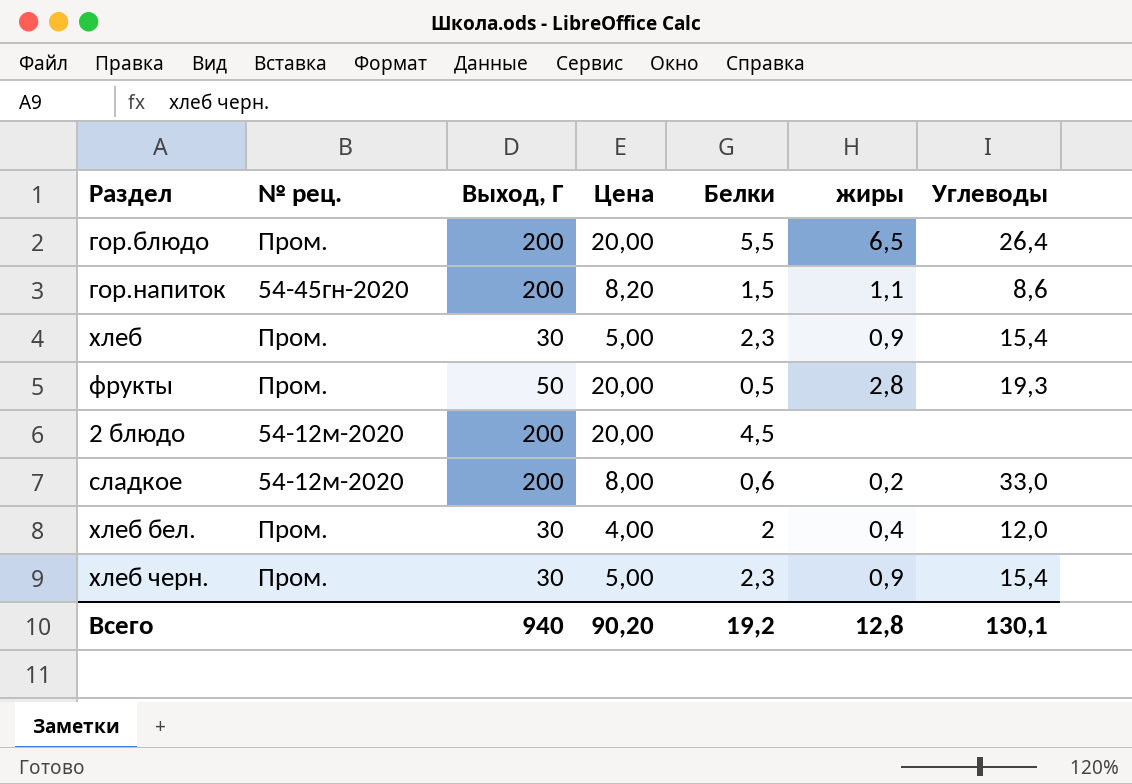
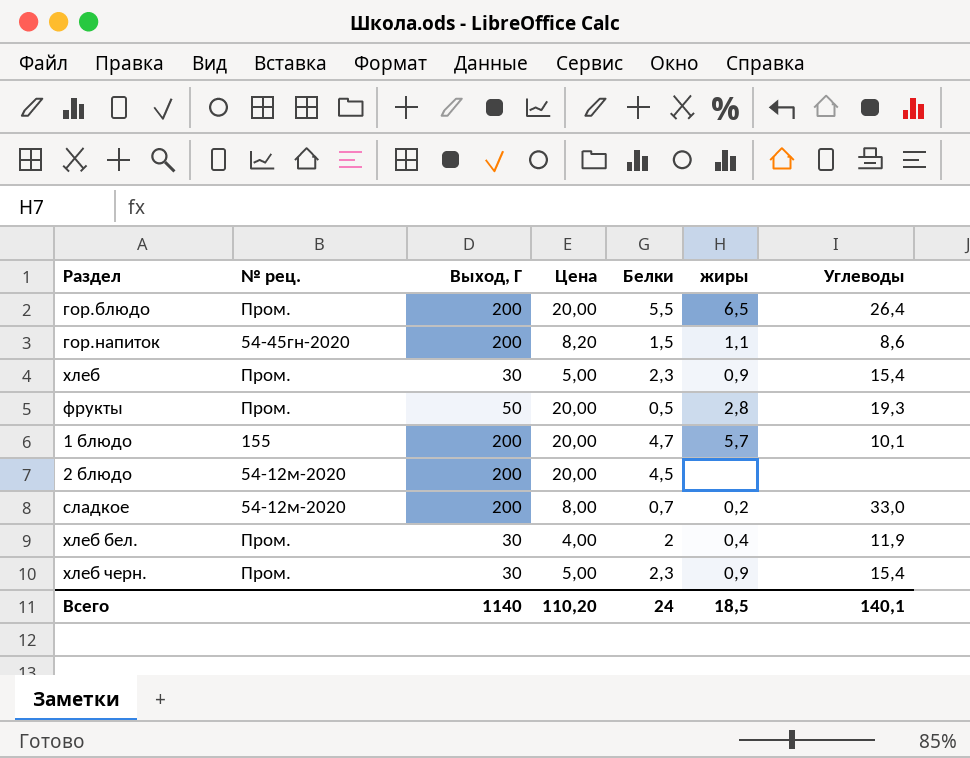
row 1 блюдо: none -> 155 | 200 | 20,00 | 4,7 | 5,7 | 10,1
сладкое | Белки: 0,6 -> 0,7
хлеб бел. | Углеводы: 12,0 -> 11,9
Всего | Выход, Г: 940 -> 1140
Всего | Цена: 90,20 -> 110,20
Всего | Белки: 19,2 -> 24
Всего | жиры: 12,8 -> 18,5
Всего | Углеводы: 130,1 -> 140,1

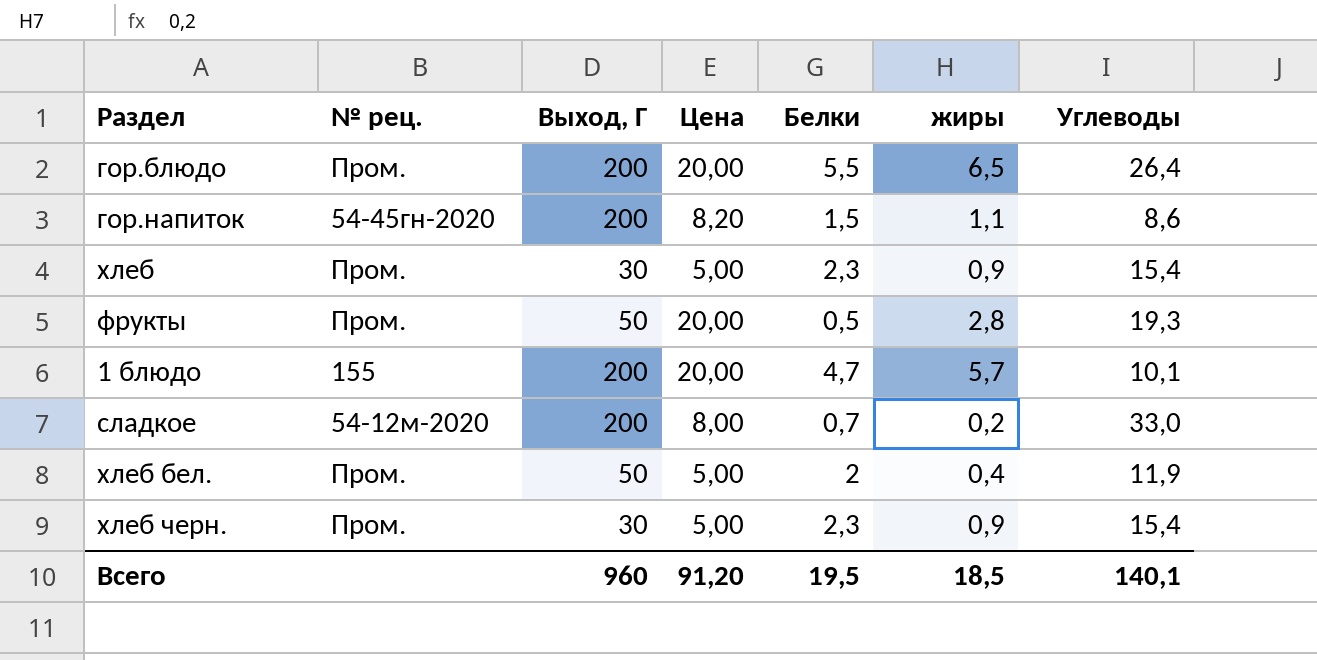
row 2 блюдо: 54-12м-2020 | 200 | 20,00 | 4,5 | none | none -> none
хлеб бел. | Выход, Г: 30 -> 50
хлеб бел. | Цена: 4,00 -> 5,00
Всего | Выход, Г: 1140 -> 960
Всего | Цена: 110,20 -> 91,20
Всего | Белки: 24 -> 19,5

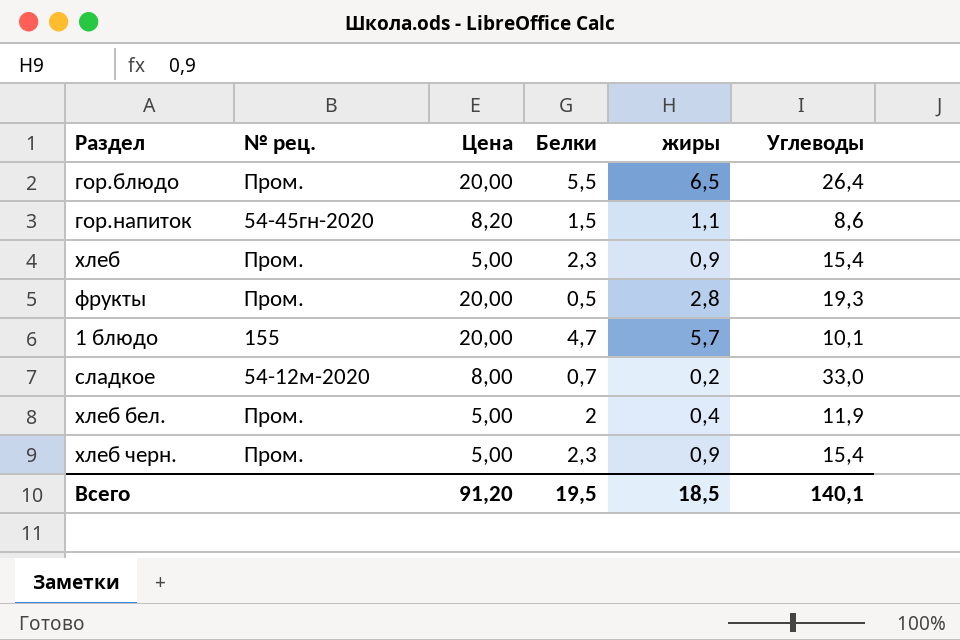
column Выход, Г | position: 3 -> none

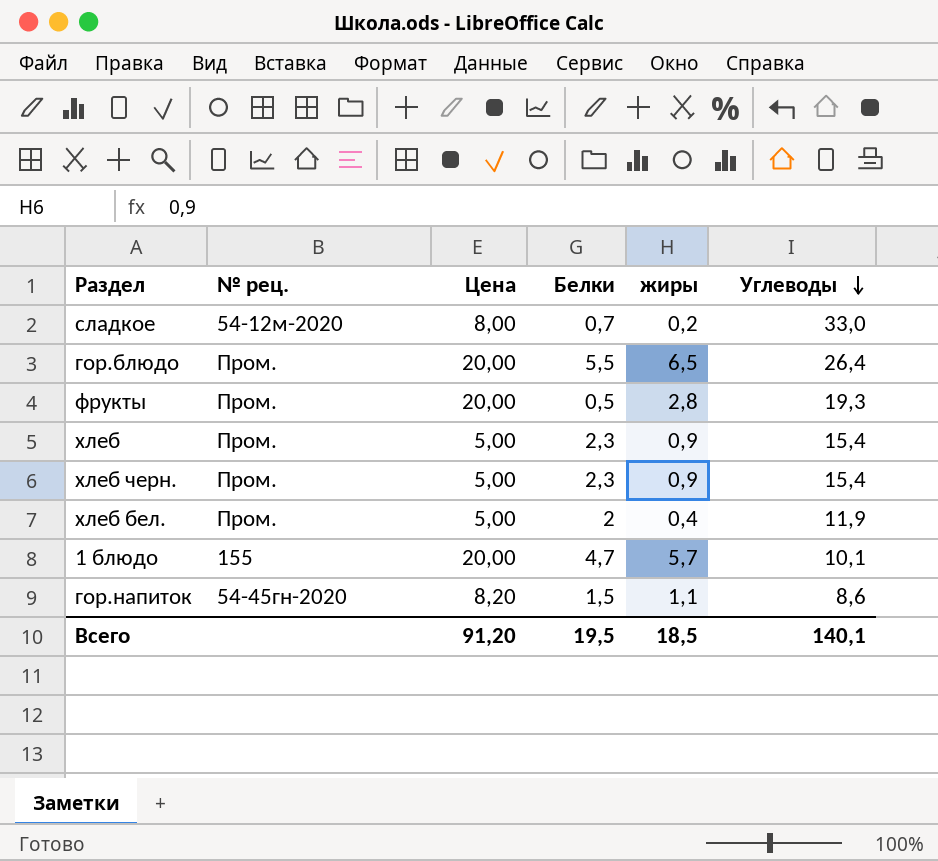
row order: none -> Углеводы descending

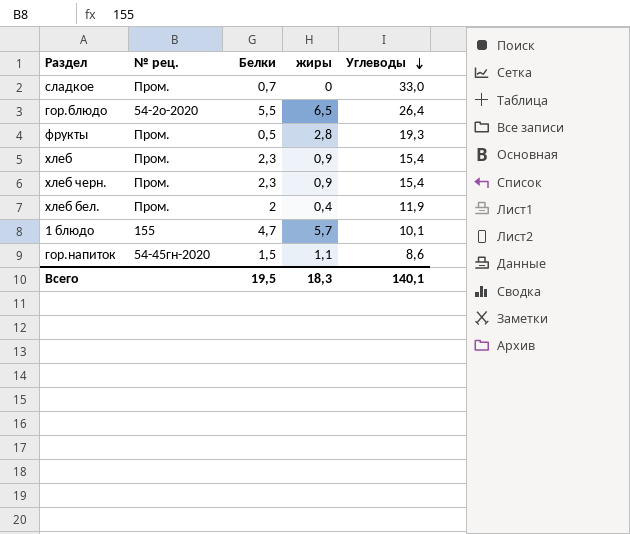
column Цена | position: 3 -> none
сладкое | № рец.: 54-12м-2020 -> Пром.
сладкое | жиры: 0,2 -> 0
гор.блюдо | № рец.: Пром. -> 54-2о-2020
Всего | жиры: 18,5 -> 18,3

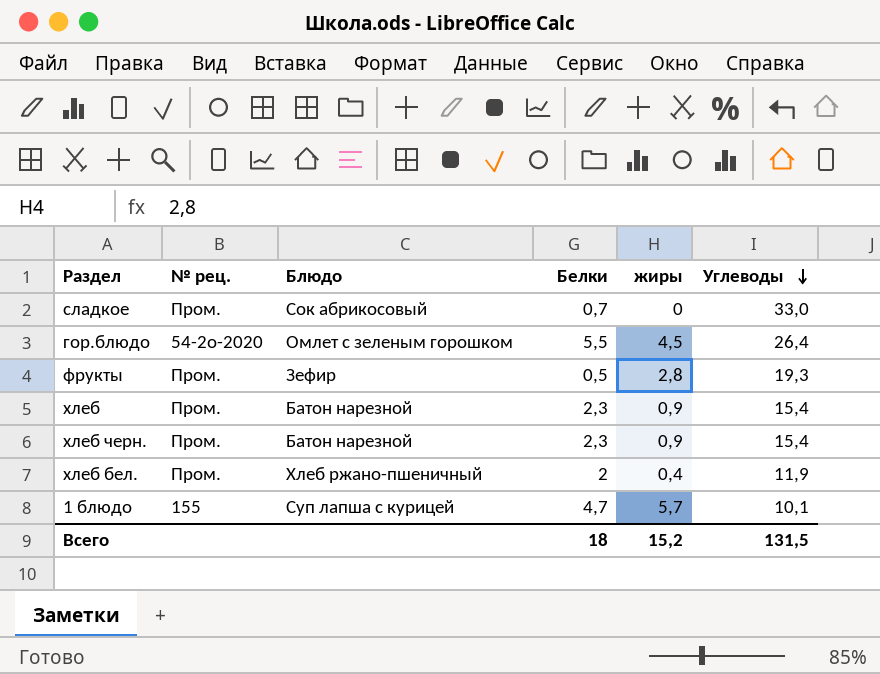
column Блюдо | position: none -> 3
row гор.напиток: 54-45гн-2020 | 1,5 | 1,1 | 8,6 -> none
гор.блюдо | жиры: 6,5 -> 4,5
Всего | Белки: 19,5 -> 18
Всего | жиры: 18,3 -> 15,2
Всего | Углеводы: 140,1 -> 131,5

